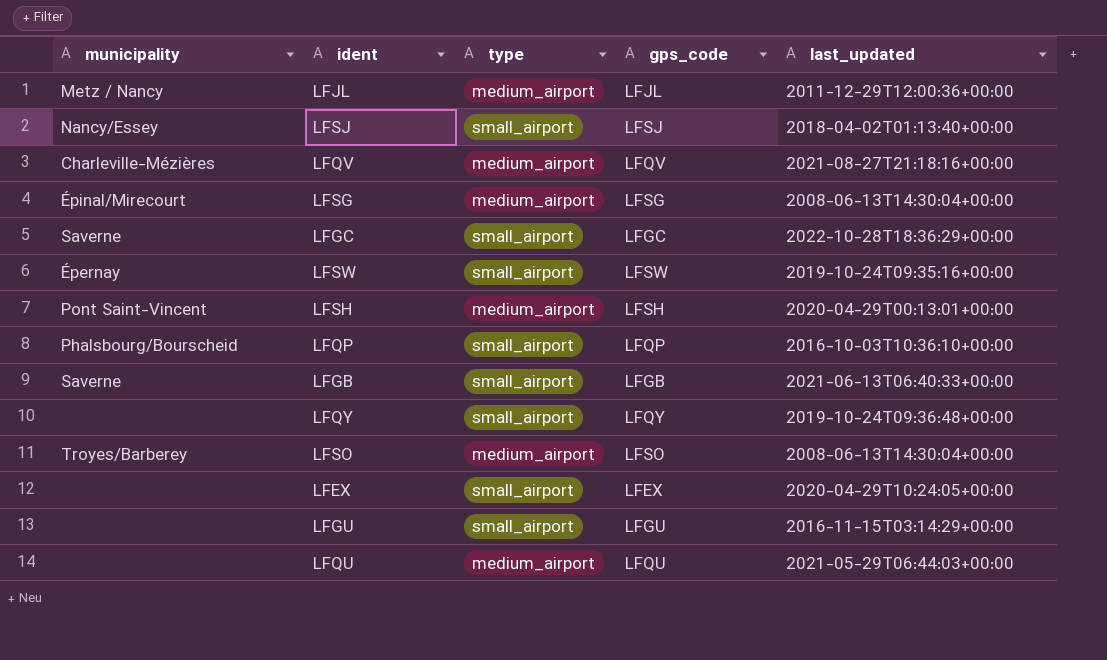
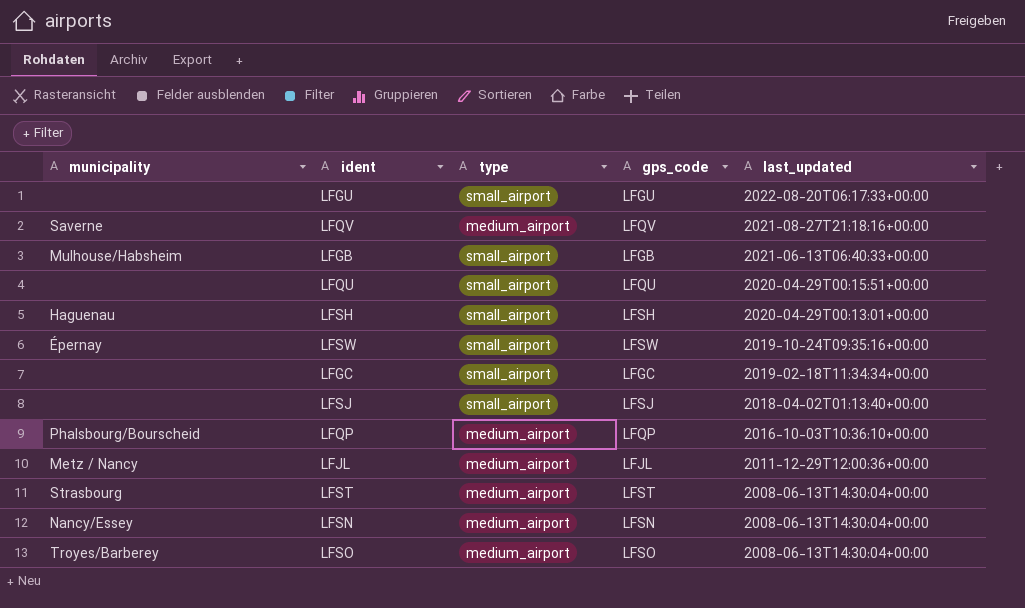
row order: none -> last_updated descending
row LFSG: Épinal/Mirecourt | medium_airport | LFSG | 2008-06-13T14:30:04+00:00 -> none
row LFQY: none | small_airport | LFQY | 2019-10-24T09:36:48+00:00 -> none
row LFEX: none | small_airport | LFEX | 2020-04-29T10:24:05+00:00 -> none
LFGU | last_updated: 2016-11-15T03:14:29+00:00 -> 2022-08-20T06:17:33+00:00
LFQV | municipality: Charleville-Mézières -> Saverne
LFGB | municipality: Saverne -> Mulhouse/Habsheim
LFQU | type: medium_airport -> small_airport
LFQU | last_updated: 2021-05-29T06:44:03+00:00 -> 2020-04-29T00:15:51+00:00
LFSH | municipality: Pont Saint-Vincent -> Haguenau
LFSH | type: medium_airport -> small_airport
LFGC | municipality: Saverne -> none
LFGC | last_updated: 2022-10-28T18:36:29+00:00 -> 2019-02-18T11:34:34+00:00
LFSJ | municipality: Nancy/Essey -> none
LFQP | type: small_airport -> medium_airport
row LFST: none -> Strasbourg | medium_airport | LFST | 2008-06-13T14:30:04+00:00
row LFSN: none -> Nancy/Essey | medium_airport | LFSN | 2008-06-13T14:30:04+00:00

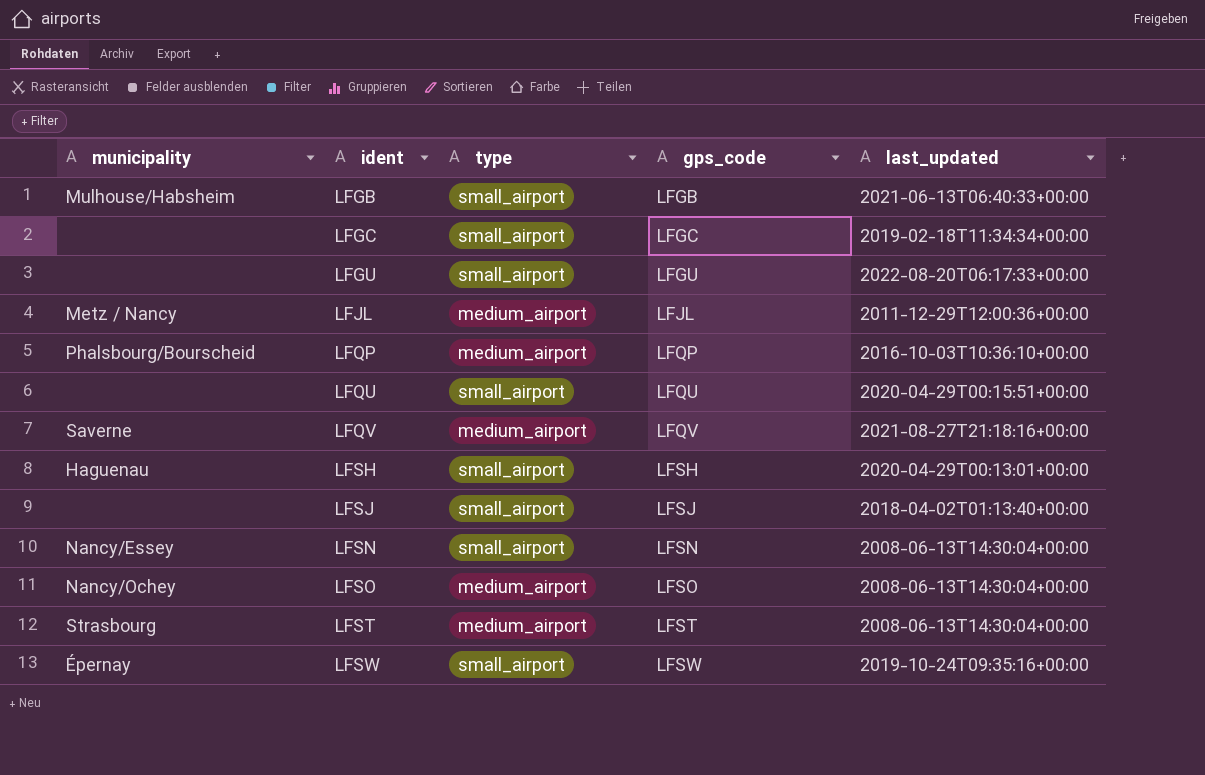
row order: last_updated descending -> ident ascending
LFSN | type: medium_airport -> small_airport
LFSO | municipality: Troyes/Barberey -> Nancy/Ochey

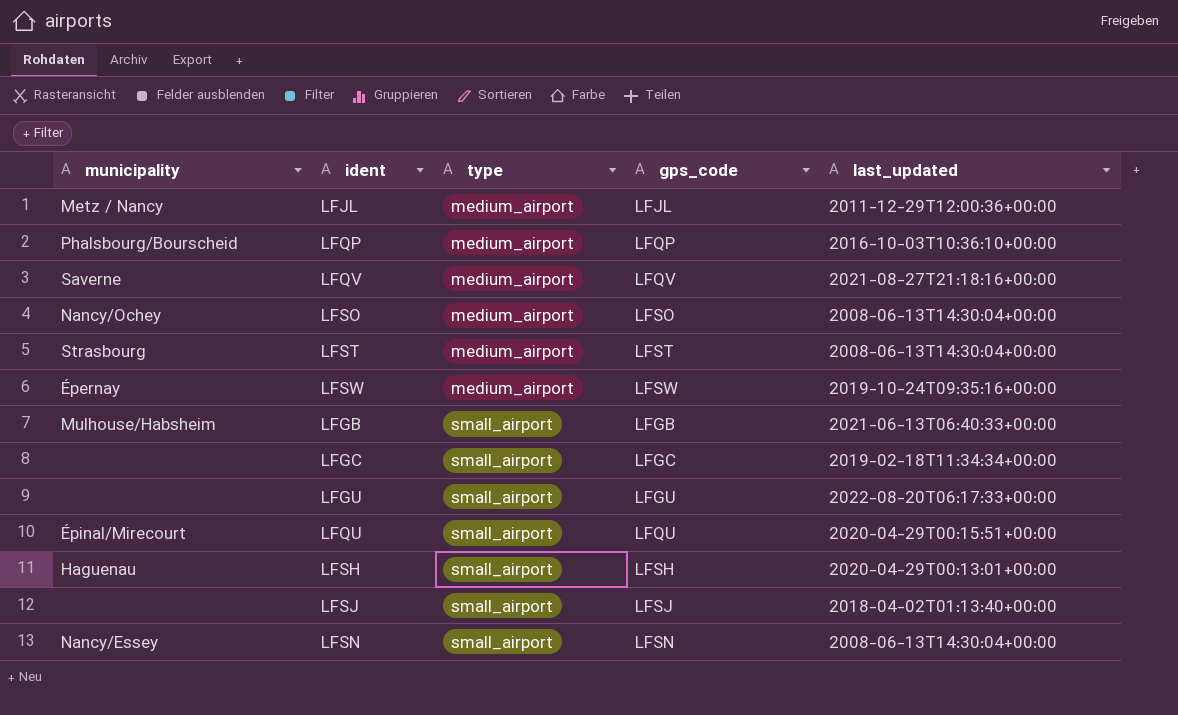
row order: ident ascending -> type ascending
LFSW | type: small_airport -> medium_airport
LFQU | municipality: none -> Épinal/Mirecourt

